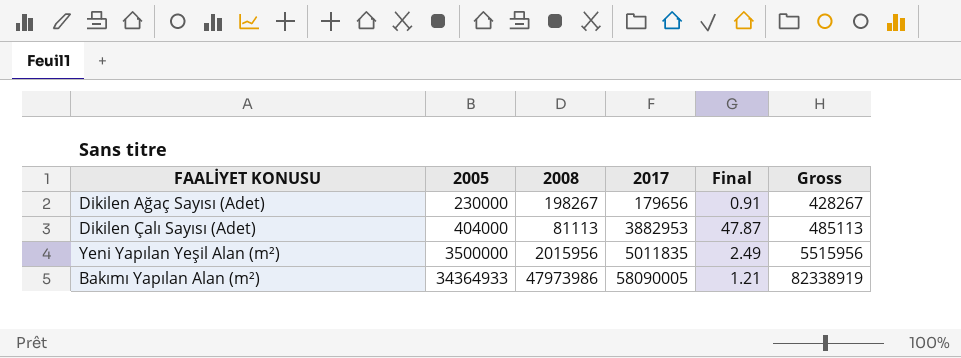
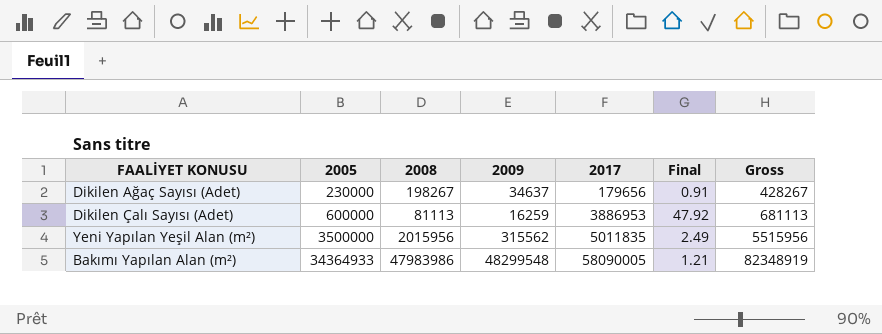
column 2009 | position: none -> 4
Dikilen Çalı Sayısı (Adet) | 2005: 404000 -> 600000
Dikilen Çalı Sayısı (Adet) | 2017: 3882953 -> 3886953
Dikilen Çalı Sayısı (Adet) | Final: 47.87 -> 47.92
Dikilen Çalı Sayısı (Adet) | Gross: 485113 -> 681113
Bakımı Yapılan Alan (m²) | 2008: 47973986 -> 47983986
Bakımı Yapılan Alan (m²) | Gross: 82338919 -> 82348919

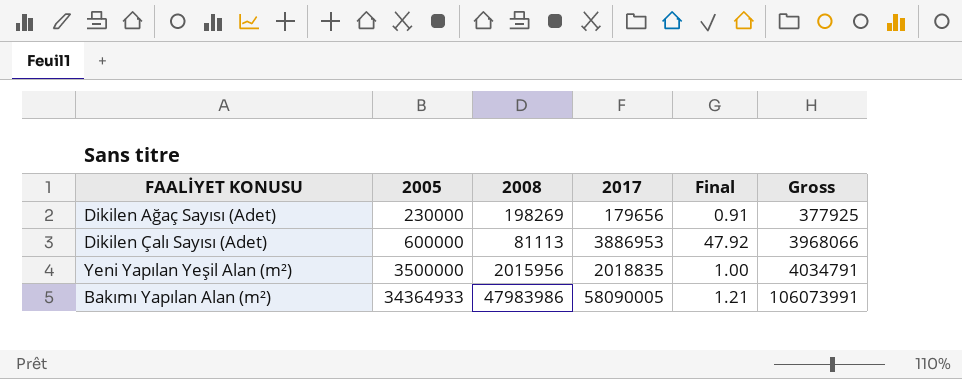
column 2009 | position: 4 -> none
column Gross | formula: [2005] + [2008] -> [2008] + [2017]
Dikilen Ağaç Sayısı (Adet) | 2008: 198267 -> 198269
Yeni Yapılan Yeşil Alan (m²) | 2017: 5011835 -> 2018835
Yeni Yapılan Yeşil Alan (m²) | Final: 2.49 -> 1.00

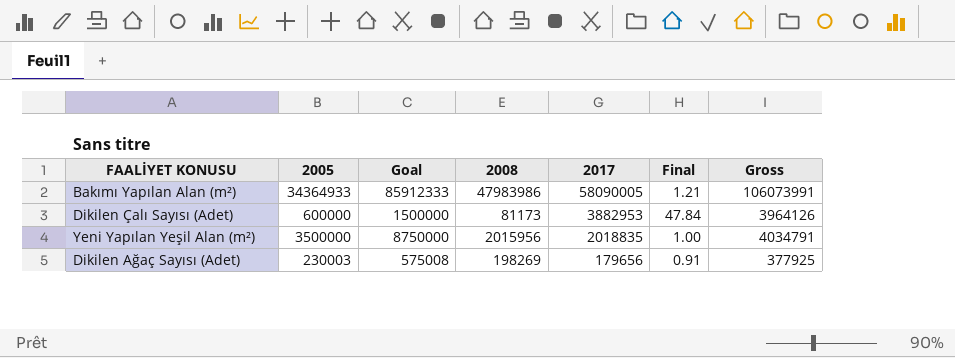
row order: 2005 ascending -> 2017 descending
column Goal | formula: none -> [2005] * 2.5
Dikilen Çalı Sayısı (Adet) | 2008: 81113 -> 81173
Dikilen Çalı Sayısı (Adet) | 2017: 3886953 -> 3882953
Dikilen Çalı Sayısı (Adet) | Final: 47.92 -> 47.84
Dikilen Çalı Sayısı (Adet) | Gross: 3968066 -> 3964126
Dikilen Ağaç Sayısı (Adet) | 2005: 230000 -> 230003

